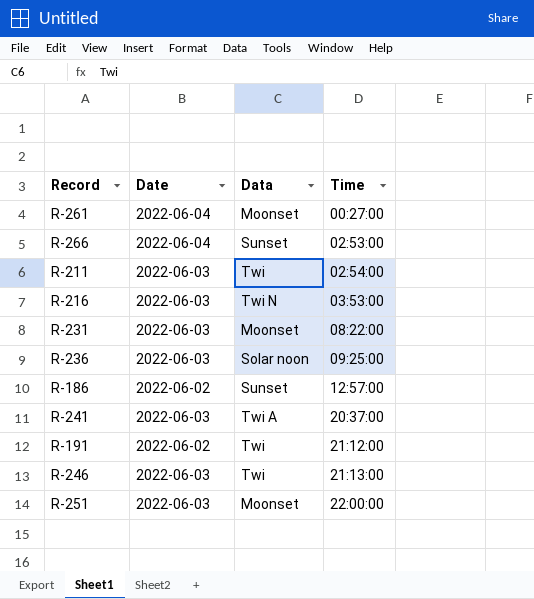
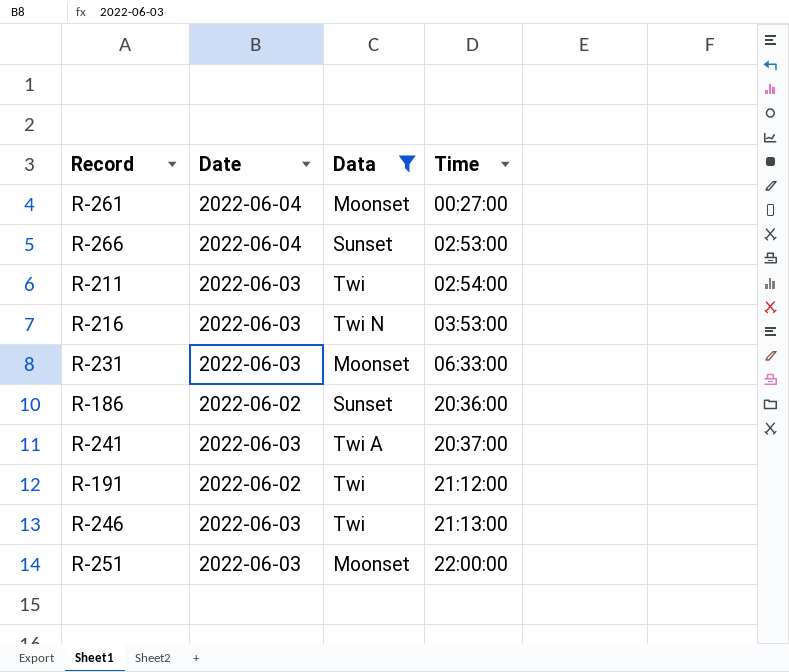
filter: none -> Data != Solar noon
R-231 | Time: 08:22:00 -> 06:33:00
R-186 | Time: 12:57:00 -> 20:36:00

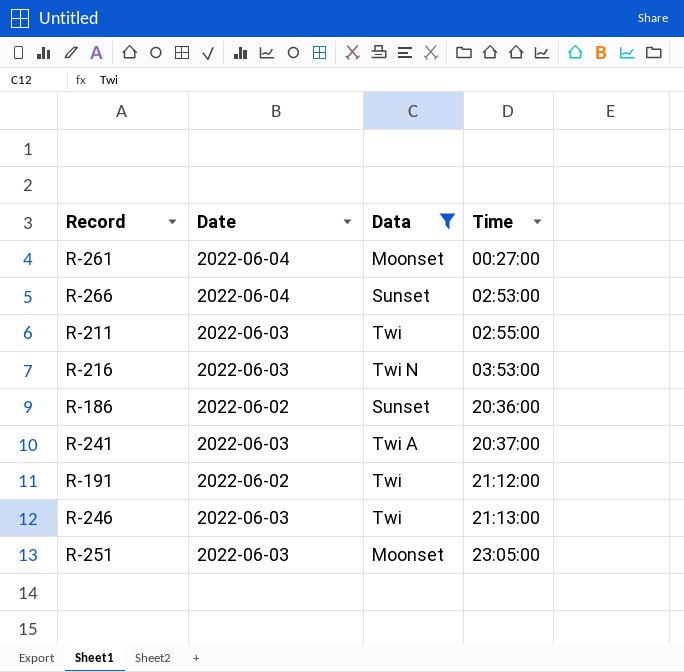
row R-231: 2022-06-03 | Moonset | 06:33:00 -> none
R-211 | Time: 02:54:00 -> 02:55:00
R-251 | Time: 22:00:00 -> 23:05:00

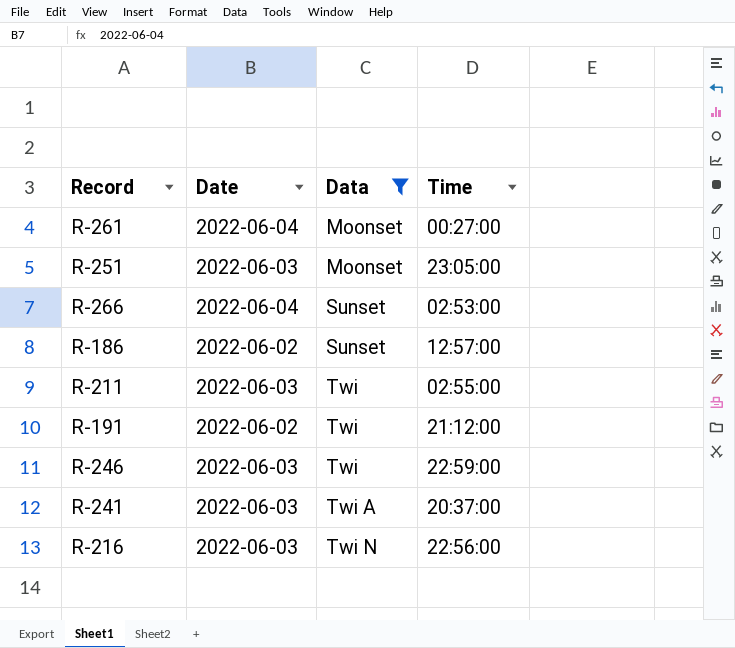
row order: Time ascending -> Data ascending
R-186 | Time: 20:36:00 -> 12:57:00
R-246 | Time: 21:13:00 -> 22:59:00
R-216 | Time: 03:53:00 -> 22:56:00

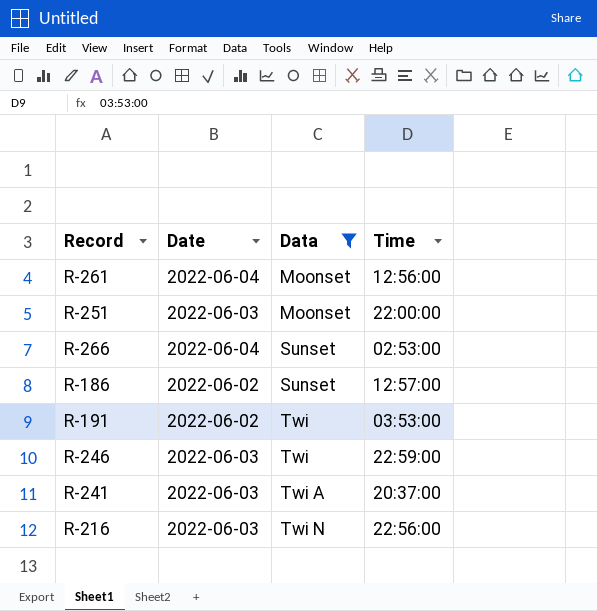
row R-211: 2022-06-03 | Twi | 02:55:00 -> none
R-261 | Time: 00:27:00 -> 12:56:00
R-251 | Time: 23:05:00 -> 22:00:00
R-191 | Time: 21:12:00 -> 03:53:00

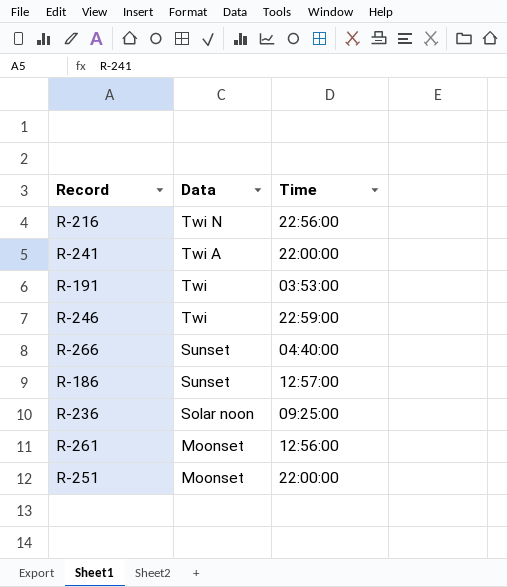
filter: Data != Solar noon -> none
row order: Data ascending -> Data descending
column Date | position: 2 -> none
R-241 | Time: 20:37:00 -> 22:00:00
R-266 | Time: 02:53:00 -> 04:40:00

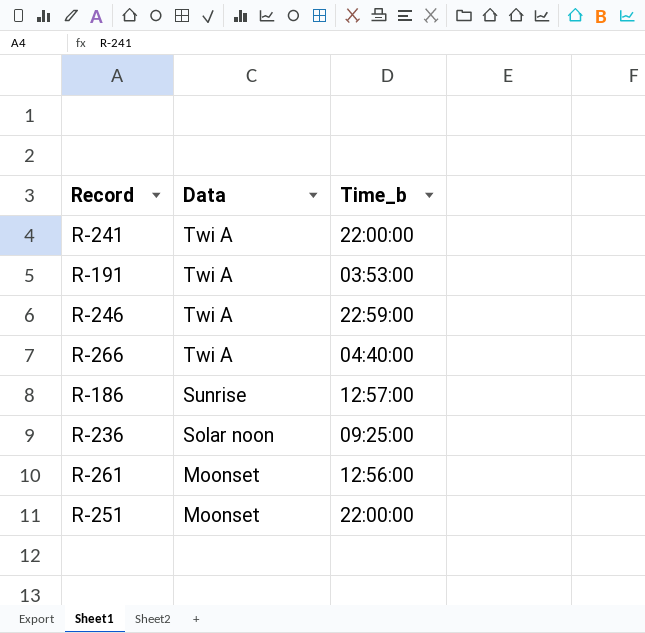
column name: Time -> Time_b
row R-216: Twi N | 22:56:00 -> none
R-191 | Data: Twi -> Twi A
R-246 | Data: Twi -> Twi A
R-266 | Data: Sunset -> Twi A
R-186 | Data: Sunset -> Sunrise

